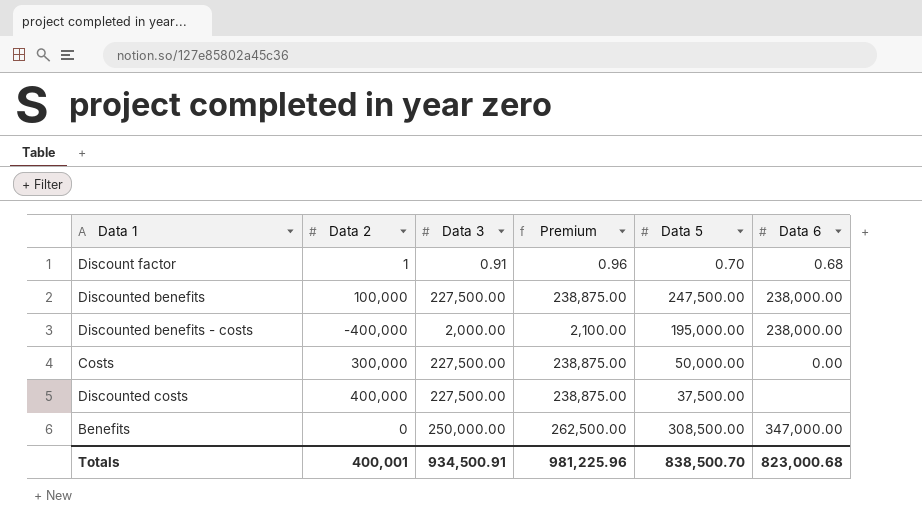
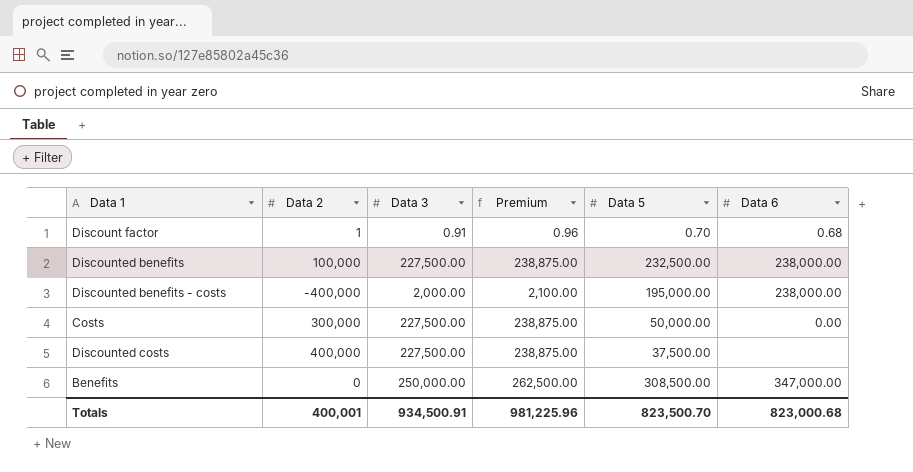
Discounted benefits | Data 5: 247,500.00 -> 232,500.00
Totals | Data 5: 838,500.70 -> 823,500.70

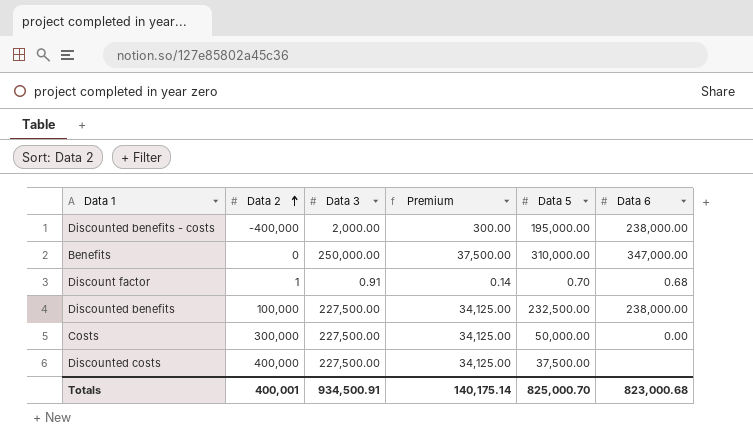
row order: none -> Data 2 ascending
column Premium | formula: [Data 3] * 1.05 -> [Data 3] * 0.15
Benefits | Data 5: 308,500.00 -> 310,000.00
Totals | Premium: 981,225.96 -> 140,175.14
Totals | Data 5: 823,500.70 -> 825,000.70

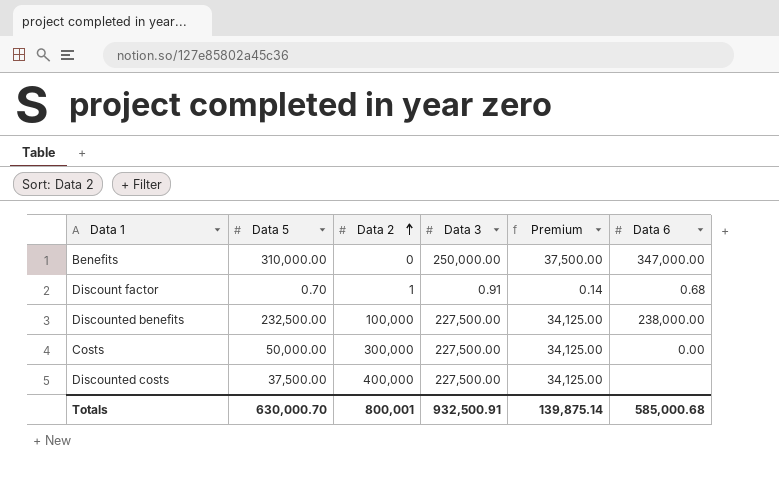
column Data 5 | position: 5 -> 2
row Discounted benefits - costs: -400,000 | 2,000.00 | 300.00 | 195,000.00 | 238,000.00 -> none
Totals | Data 5: 825,000.70 -> 630,000.70
Totals | Data 2: 400,001 -> 800,001
Totals | Data 3: 934,500.91 -> 932,500.91
Totals | Premium: 140,175.14 -> 139,875.14
Totals | Data 6: 823,000.68 -> 585,000.68

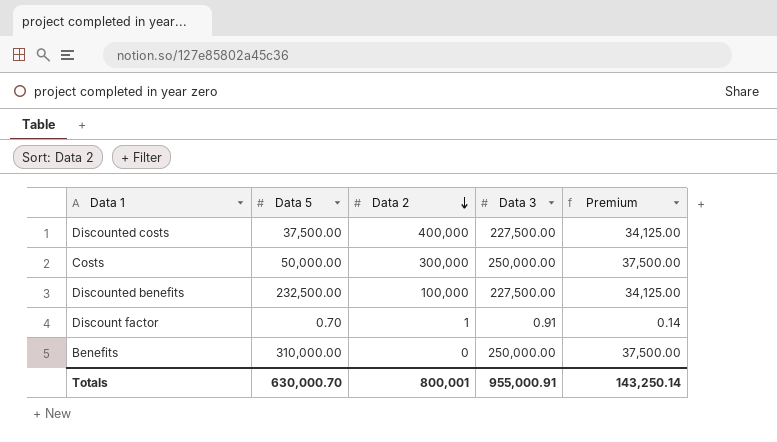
row order: Data 2 ascending -> Data 2 descending
column Data 6 | position: 6 -> none
Costs | Data 3: 227,500.00 -> 250,000.00
Costs | Premium: 34,125.00 -> 37,500.00
Totals | Data 3: 932,500.91 -> 955,000.91
Totals | Premium: 139,875.14 -> 143,250.14

